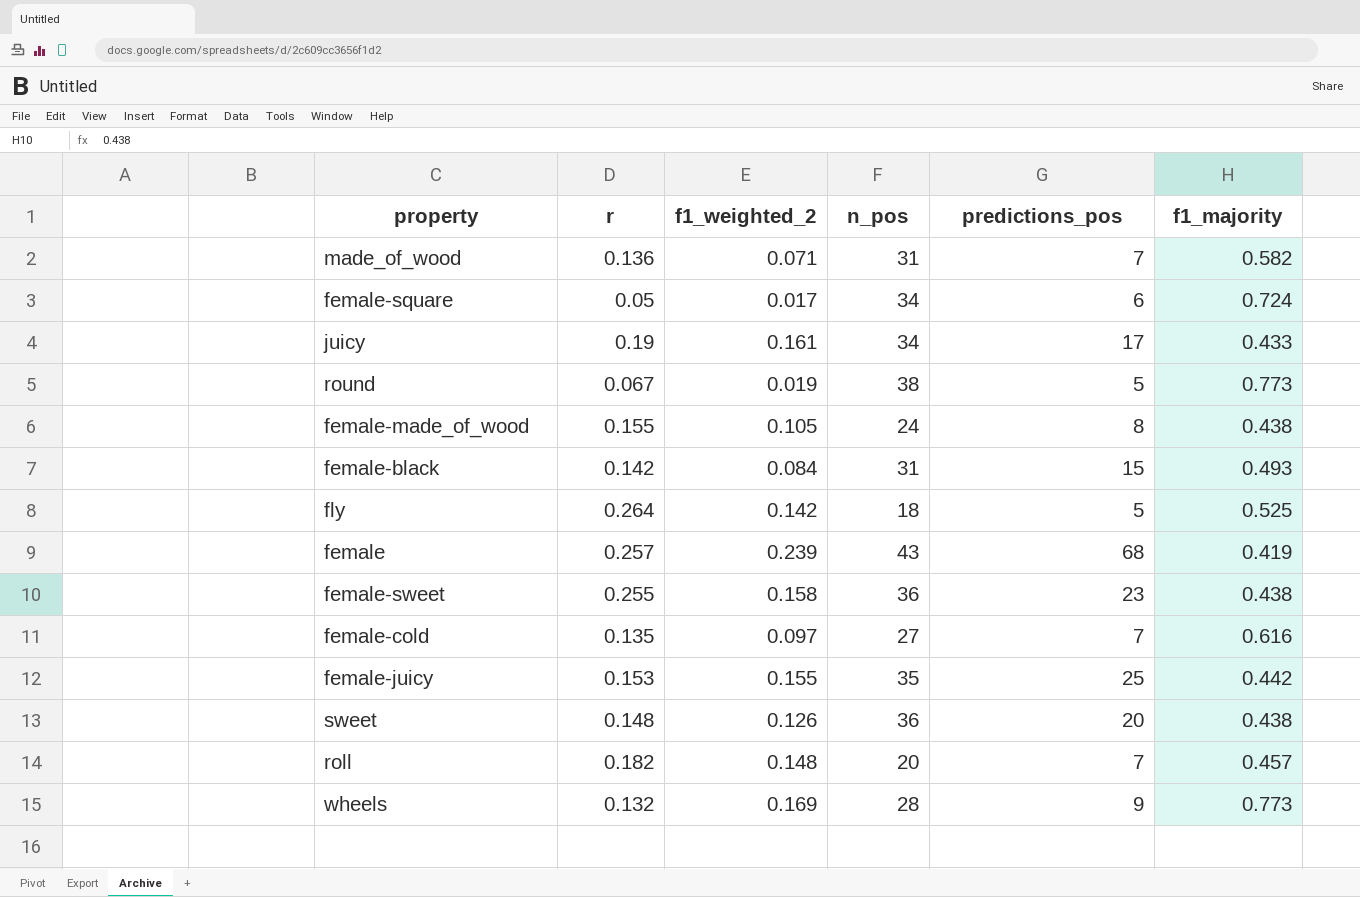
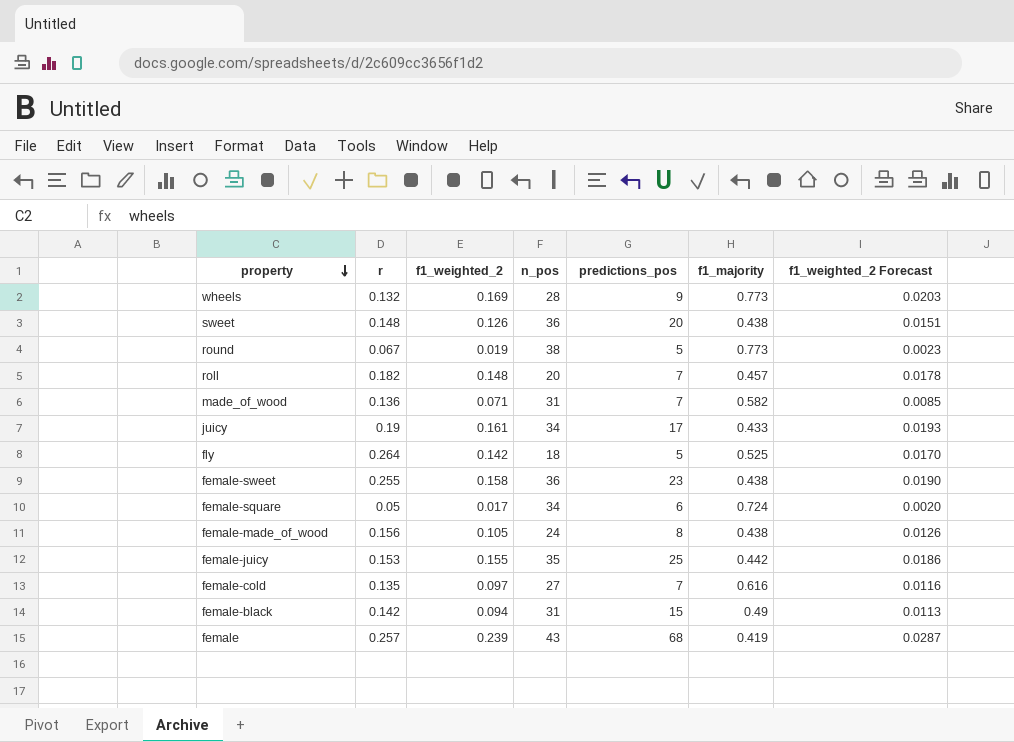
row order: none -> property descending
column f1_weighted_2 Forecast | formula: none -> [f1_weighted_2] * 0.12
female-made_of_wood | r: 0.155 -> 0.156
female-black | f1_weighted_2: 0.084 -> 0.094
female-black | f1_majority: 0.493 -> 0.49

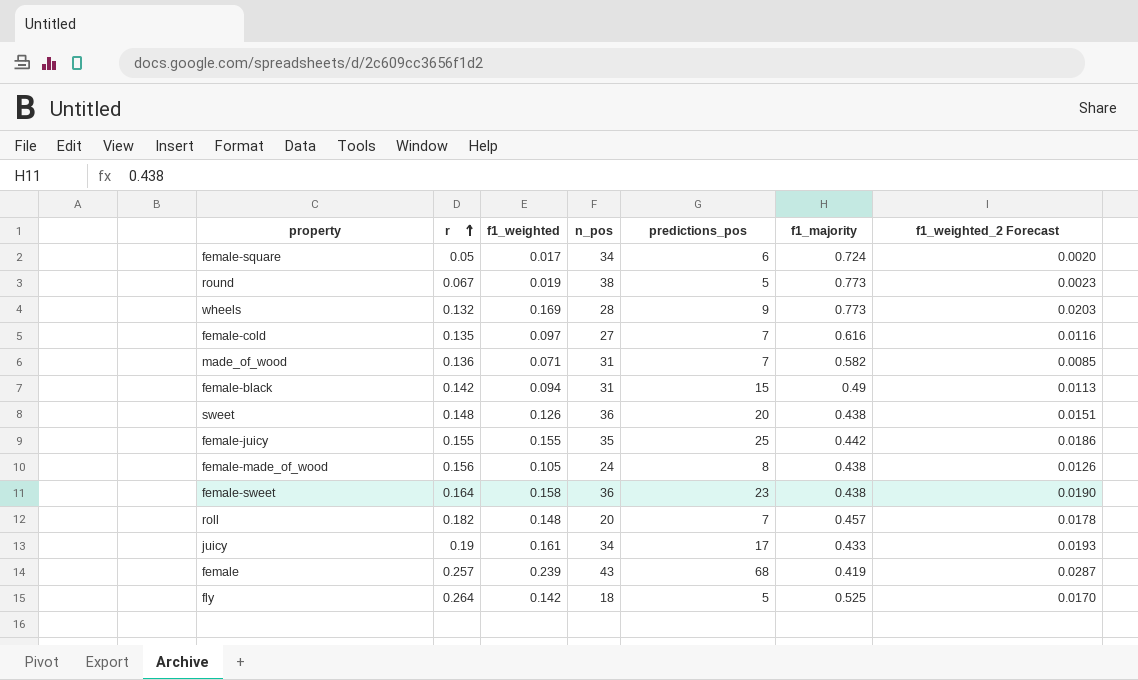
row order: property descending -> r ascending
column name: f1_weighted_2 -> f1_weighted
female-juicy | r: 0.153 -> 0.155
female-sweet | r: 0.255 -> 0.164

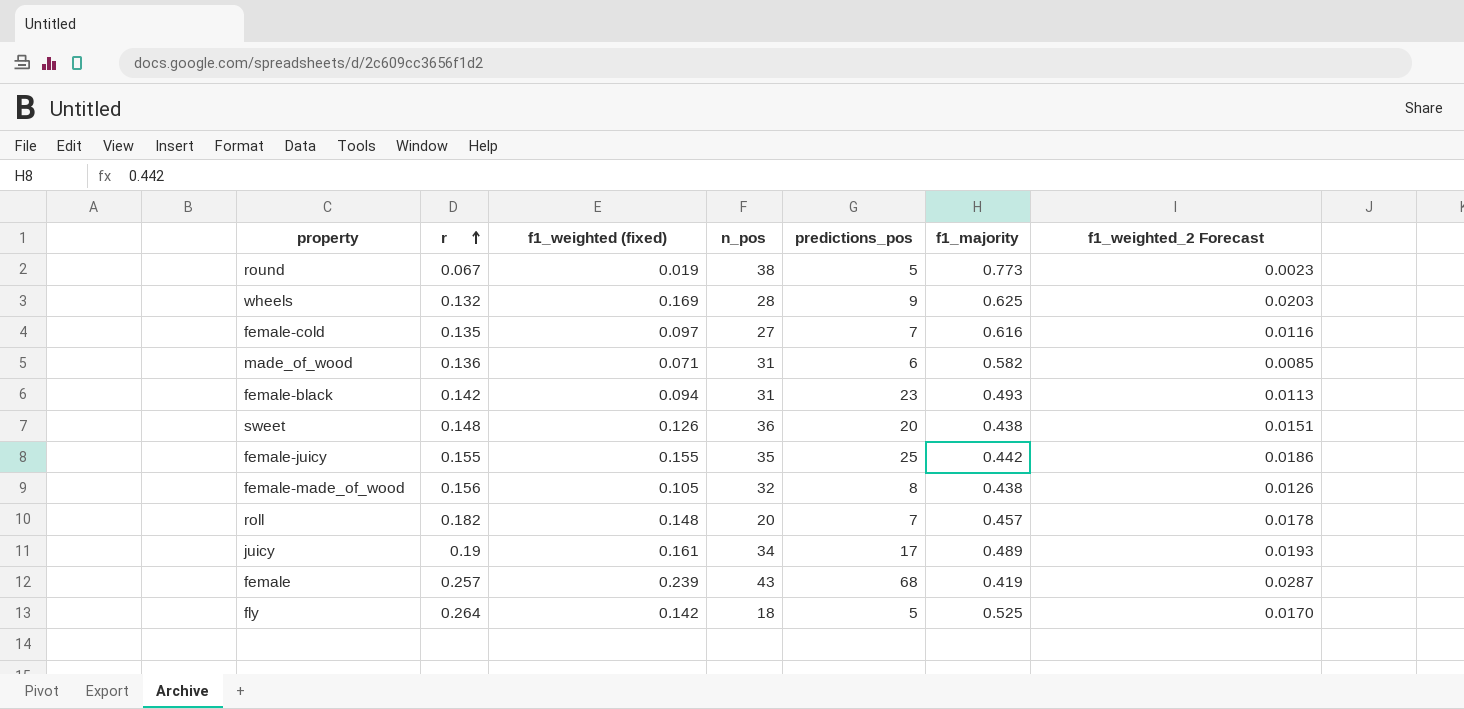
column name: f1_weighted -> f1_weighted (fixed)
row female-square: 0.05 | 0.017 | 34 | 6 | 0.724 | 0.0020 -> none
row female-sweet: 0.164 | 0.158 | 36 | 23 | 0.438 | 0.0190 -> none
wheels | f1_majority: 0.773 -> 0.625
made_of_wood | predictions_pos: 7 -> 6
female-black | predictions_pos: 15 -> 23
female-black | f1_majority: 0.49 -> 0.493
female-made_of_wood | n_pos: 24 -> 32
juicy | f1_majority: 0.433 -> 0.489

